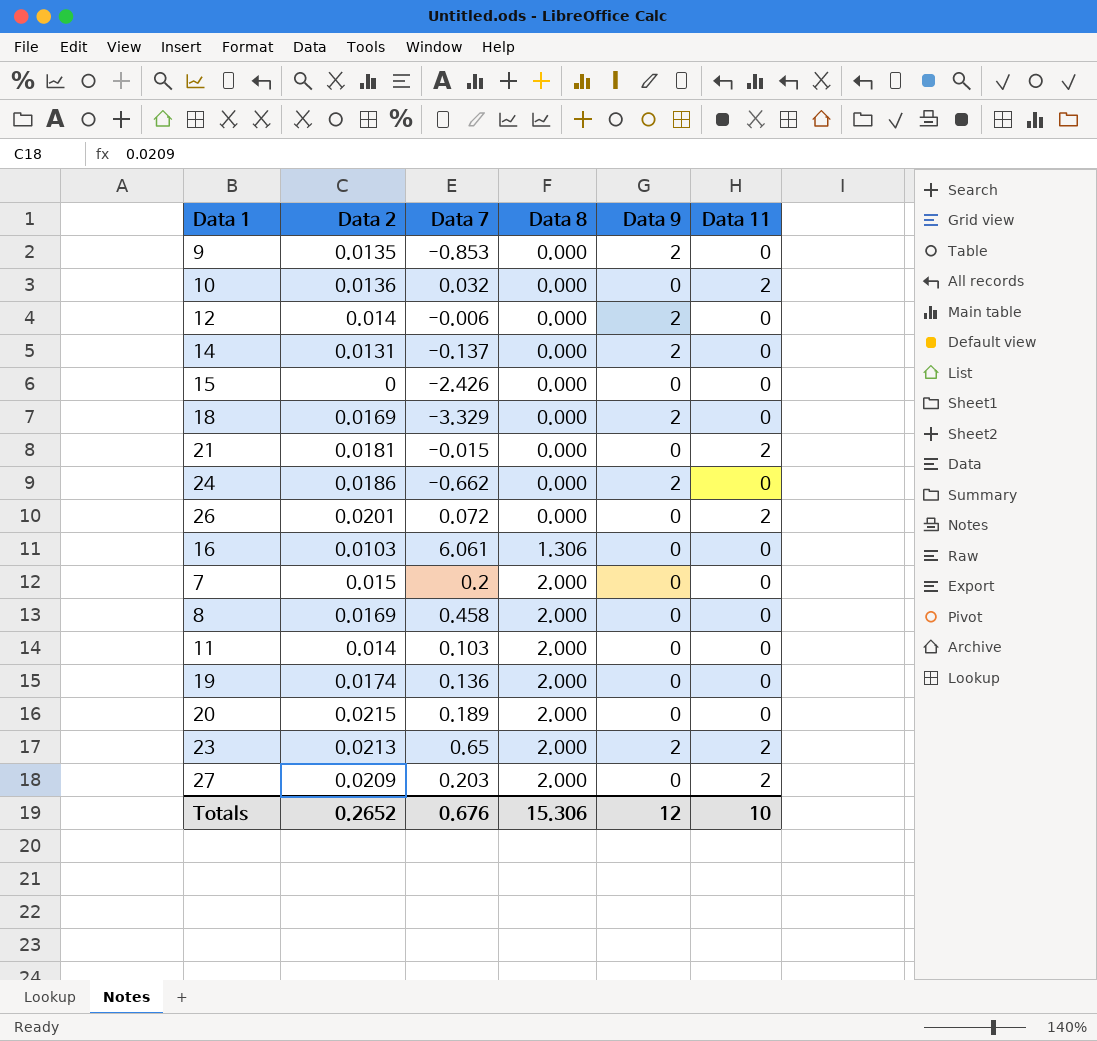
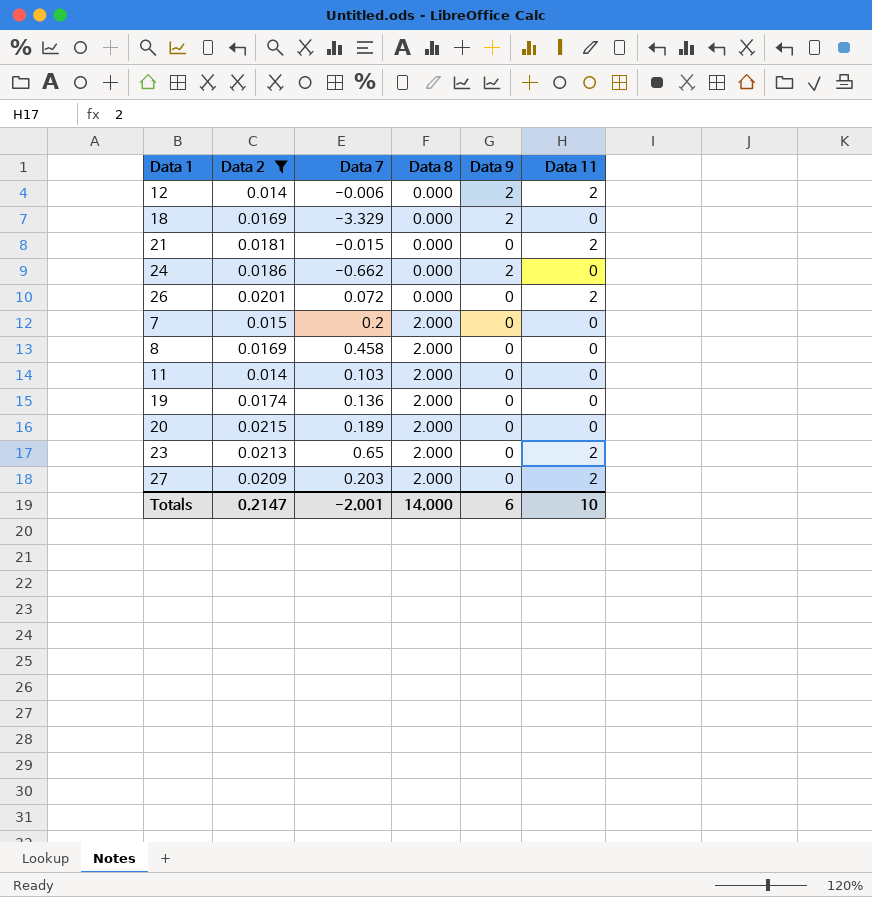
filter: none -> Data 2 >= 0.014
12 | Data 11: 0 -> 2
23 | Data 9: 2 -> 0
Totals | Data 2: 0.2652 -> 0.2147
Totals | Data 7: 0.676 -> -2.001
Totals | Data 8: 15.306 -> 14.000
Totals | Data 9: 12 -> 6

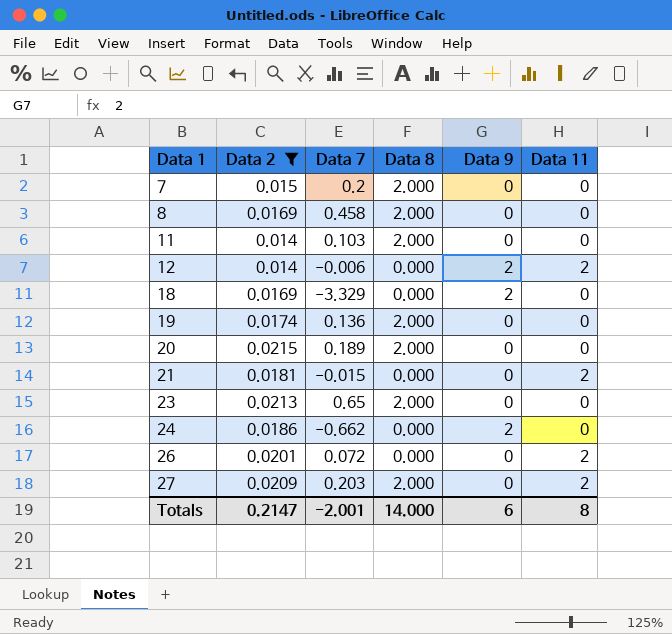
row order: Data 8 ascending -> Data 1 ascending
23 | Data 11: 2 -> 0
Totals | Data 11: 10 -> 8

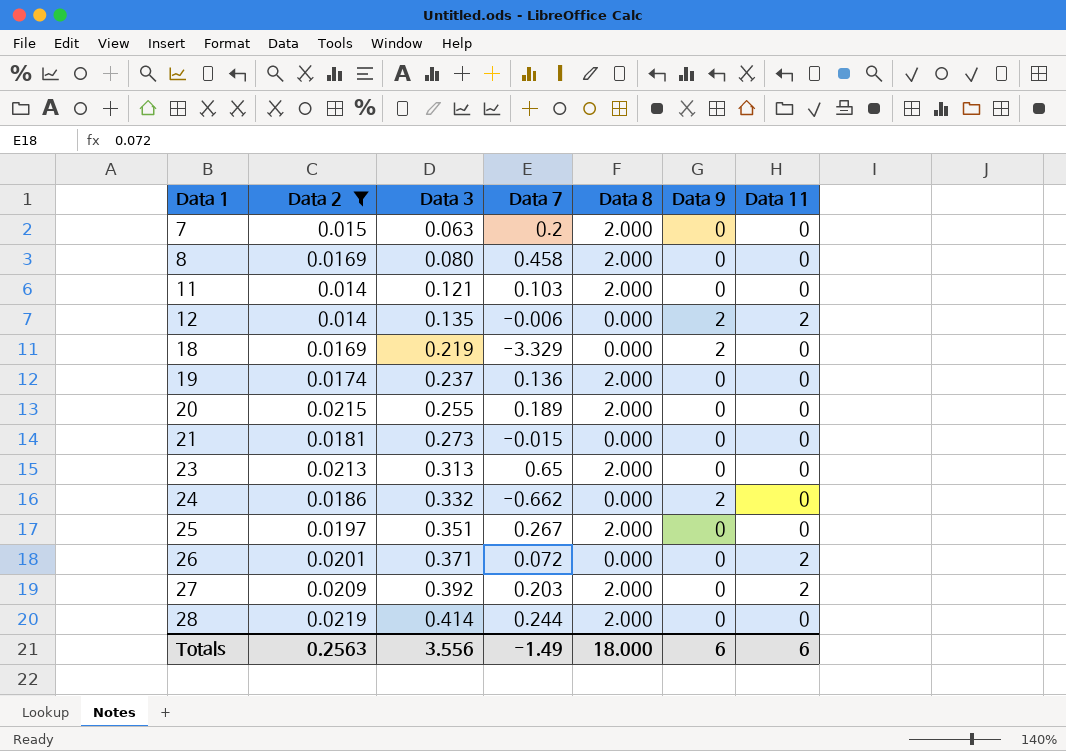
column Data 3 | position: none -> 3
21 | Data 11: 2 -> 0
row 25: none -> 0.0197 | 0.351 | 0.267 | 2.000 | 0 | 0
row 28: none -> 0.0219 | 0.414 | 0.244 | 2.000 | 0 | 0
Totals | Data 2: 0.2147 -> 0.2563
Totals | Data 7: -2.001 -> -1.49
Totals | Data 8: 14.000 -> 18.000
Totals | Data 11: 8 -> 6

